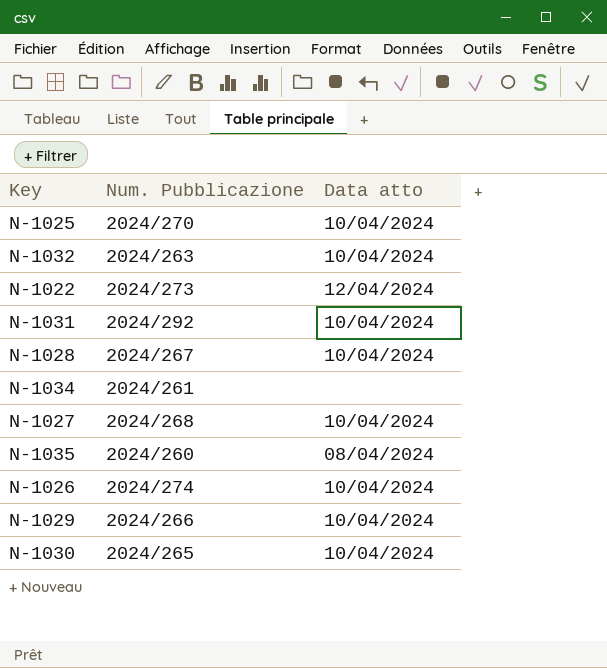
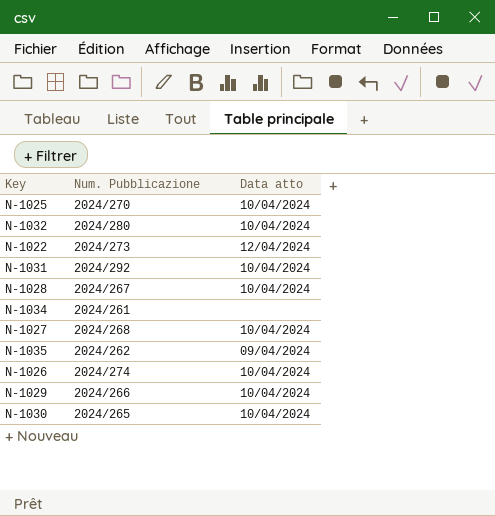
N-1032 | Num. Pubblicazione: 2024/263 -> 2024/280
N-1035 | Num. Pubblicazione: 2024/260 -> 2024/262
N-1035 | Data atto: 08/04/2024 -> 09/04/2024

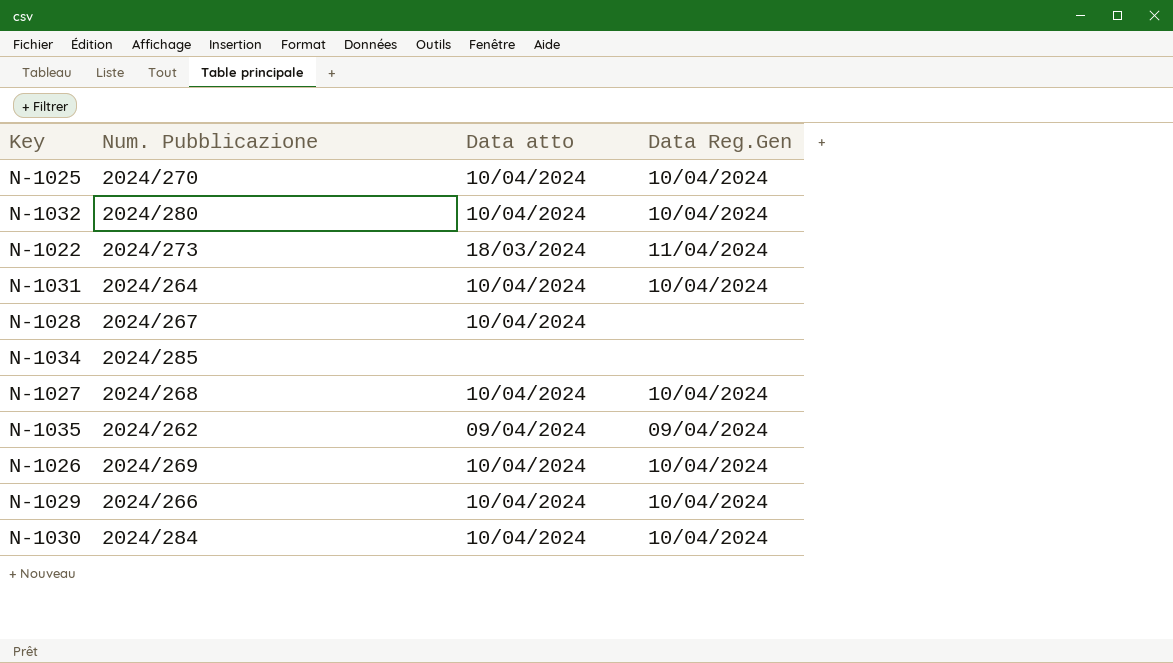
column Data Reg.Gen | position: none -> 4
N-1022 | Data atto: 12/04/2024 -> 18/03/2024
N-1031 | Num. Pubblicazione: 2024/292 -> 2024/264
N-1034 | Num. Pubblicazione: 2024/261 -> 2024/285
N-1026 | Num. Pubblicazione: 2024/274 -> 2024/269
N-1030 | Num. Pubblicazione: 2024/265 -> 2024/284

